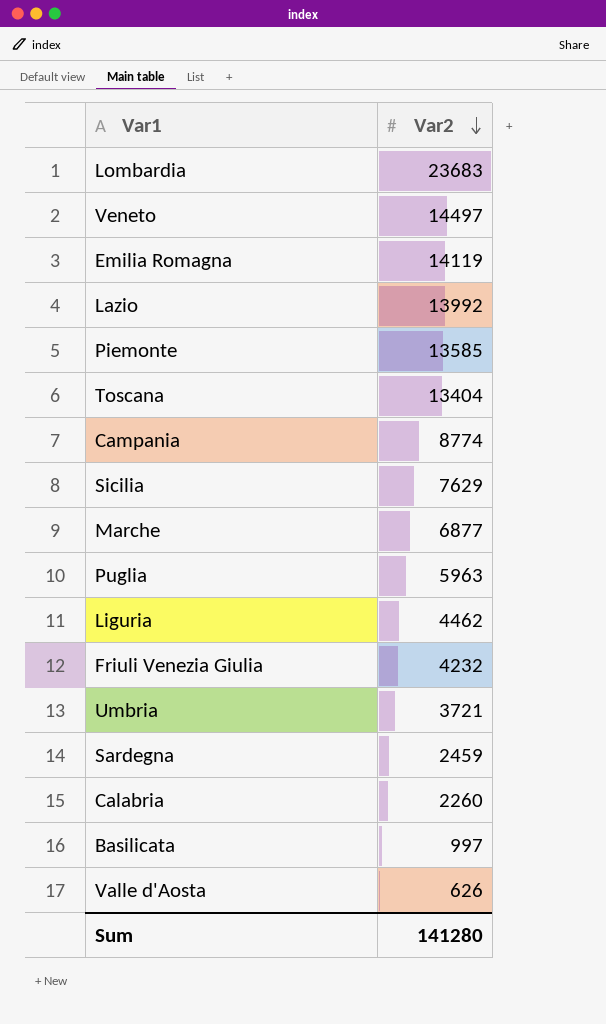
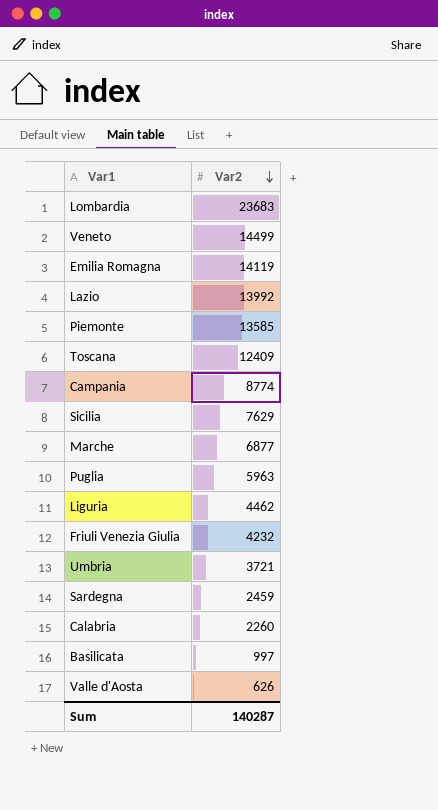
Veneto | Var2: 14497 -> 14499
Toscana | Var2: 13404 -> 12409
Sum | Var2: 141280 -> 140287

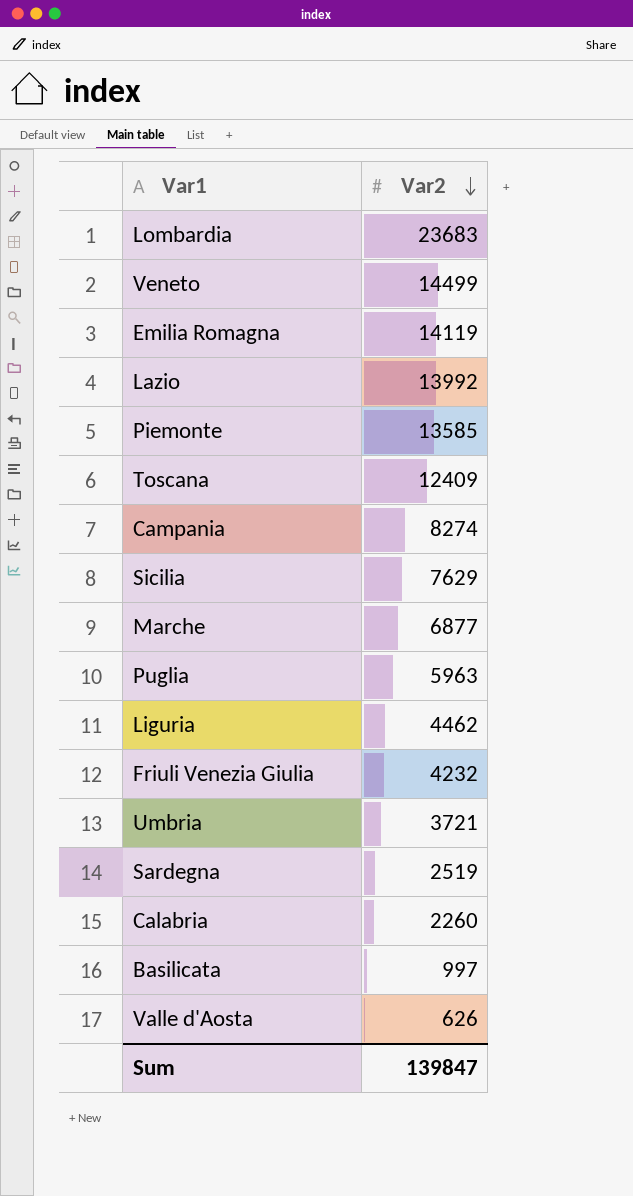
Campania | Var2: 8774 -> 8274
Sardegna | Var2: 2459 -> 2519
Sum | Var2: 140287 -> 139847

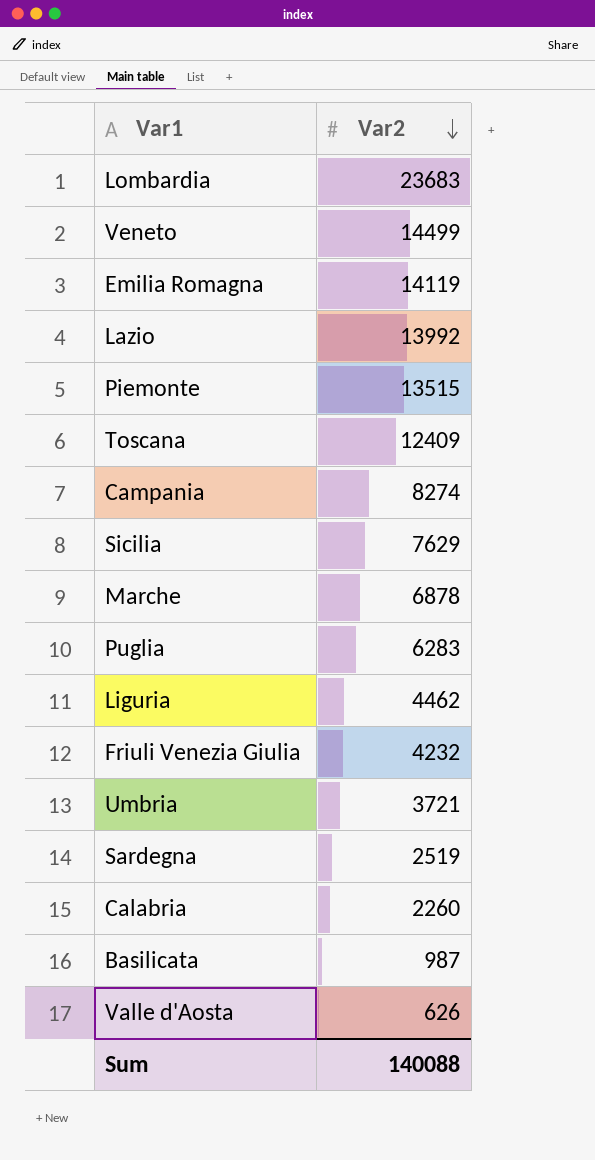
Piemonte | Var2: 13585 -> 13515
Marche | Var2: 6877 -> 6878
Puglia | Var2: 5963 -> 6283
Basilicata | Var2: 997 -> 987
Sum | Var2: 139847 -> 140088

